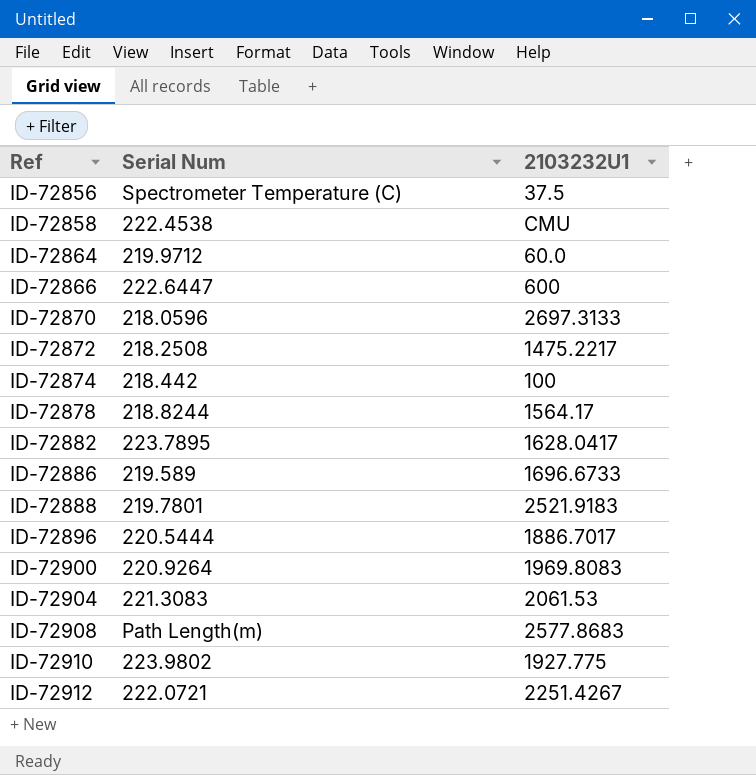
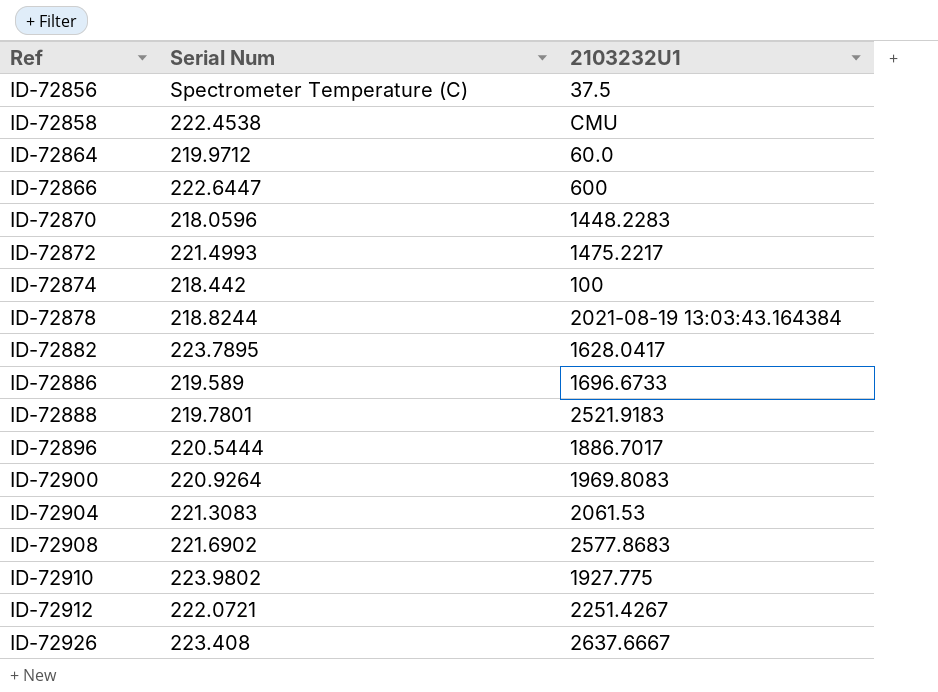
ID-72870 | 2103232U1: 2697.3133 -> 1448.2283
ID-72872 | Serial Num: 218.2508 -> 221.4993
ID-72878 | 2103232U1: 1564.17 -> 2021-08-19 13:03:43.164384
ID-72908 | Serial Num: Path Length(m) -> 221.6902
row ID-72926: none -> 223.408 | 2637.6667

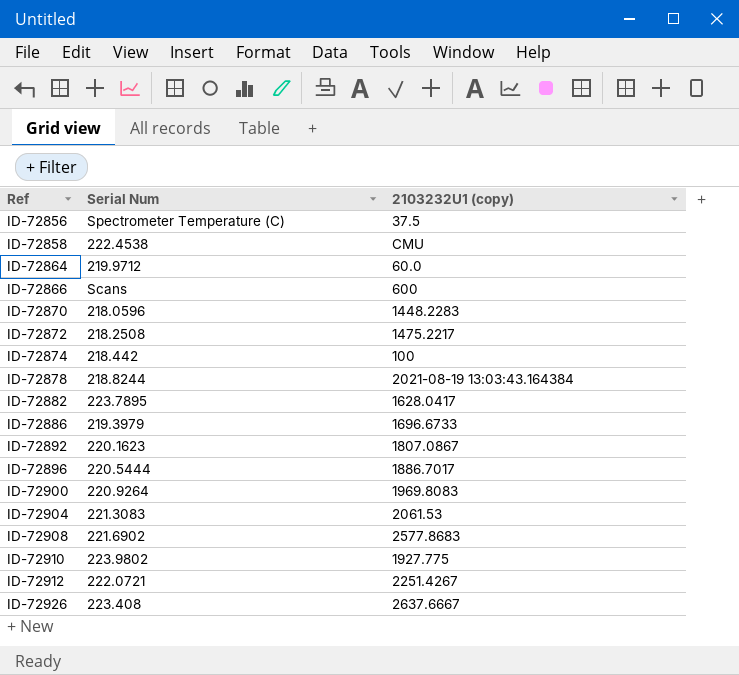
column name: 2103232U1 -> 2103232U1 (copy)
row ID-72888: 219.7801 | 2521.9183 -> none
ID-72866 | Serial Num: 222.6447 -> Scans
ID-72872 | Serial Num: 221.4993 -> 218.2508
ID-72886 | Serial Num: 219.589 -> 219.3979
row ID-72892: none -> 220.1623 | 1807.0867

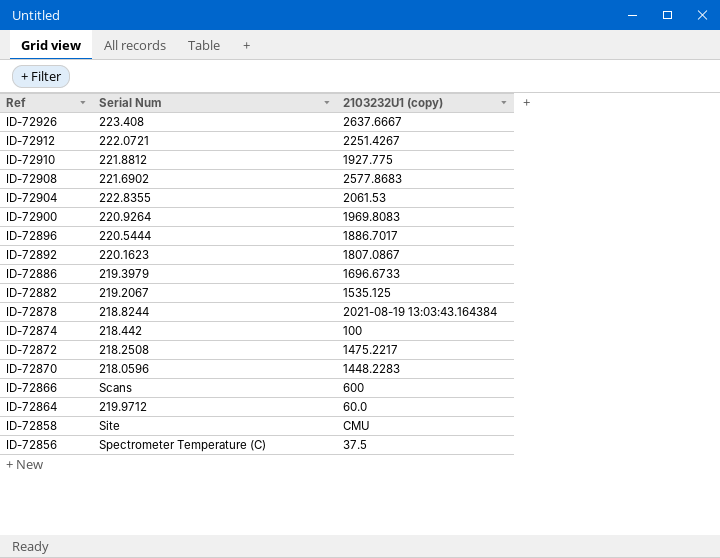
row order: Ref ascending -> Ref descending
ID-72910 | Serial Num: 223.9802 -> 221.8812
ID-72904 | Serial Num: 221.3083 -> 222.8355
ID-72882 | Serial Num: 223.7895 -> 219.2067
ID-72882 | 2103232U1 (copy): 1628.0417 -> 1535.125
ID-72858 | Serial Num: 222.4538 -> Site

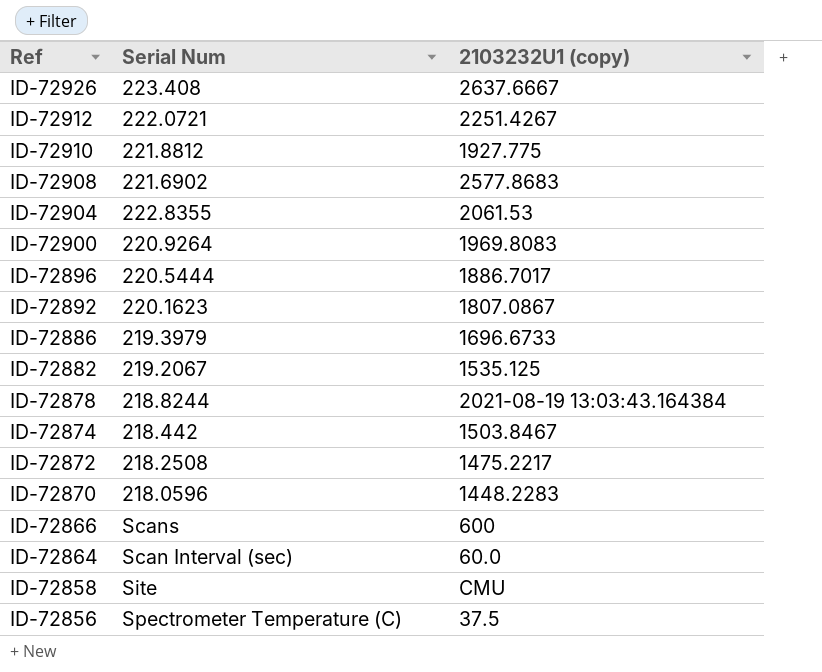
ID-72874 | 2103232U1 (copy): 100 -> 1503.8467
ID-72864 | Serial Num: 219.9712 -> Scan Interval (sec)

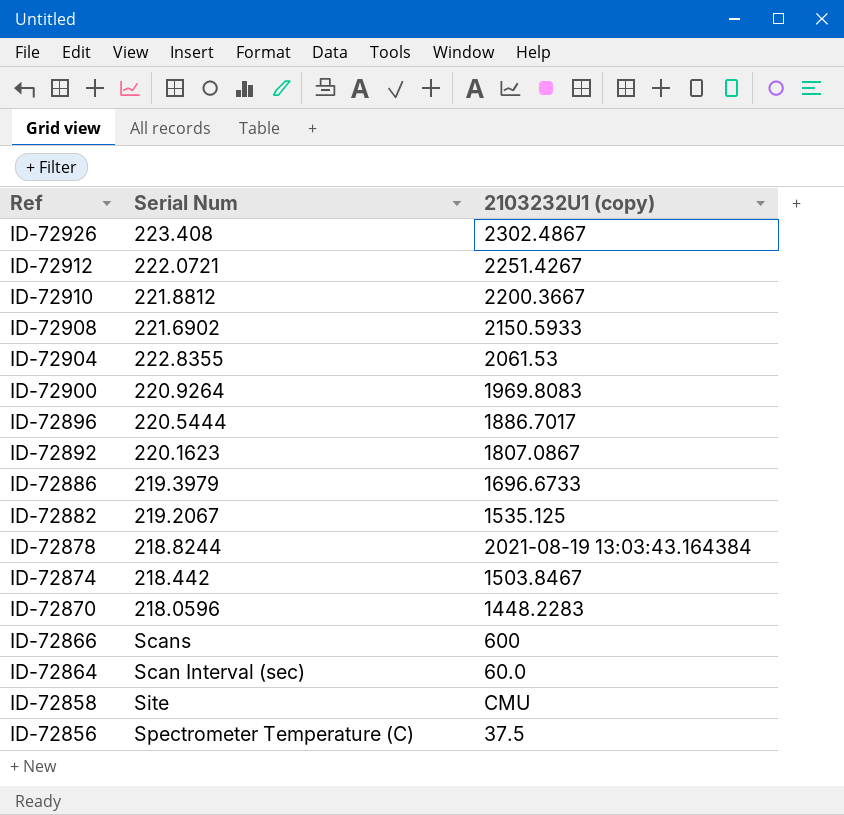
row ID-72872: 218.2508 | 1475.2217 -> none
ID-72926 | 2103232U1 (copy): 2637.6667 -> 2302.4867
ID-72910 | 2103232U1 (copy): 1927.775 -> 2200.3667
ID-72908 | 2103232U1 (copy): 2577.8683 -> 2150.5933

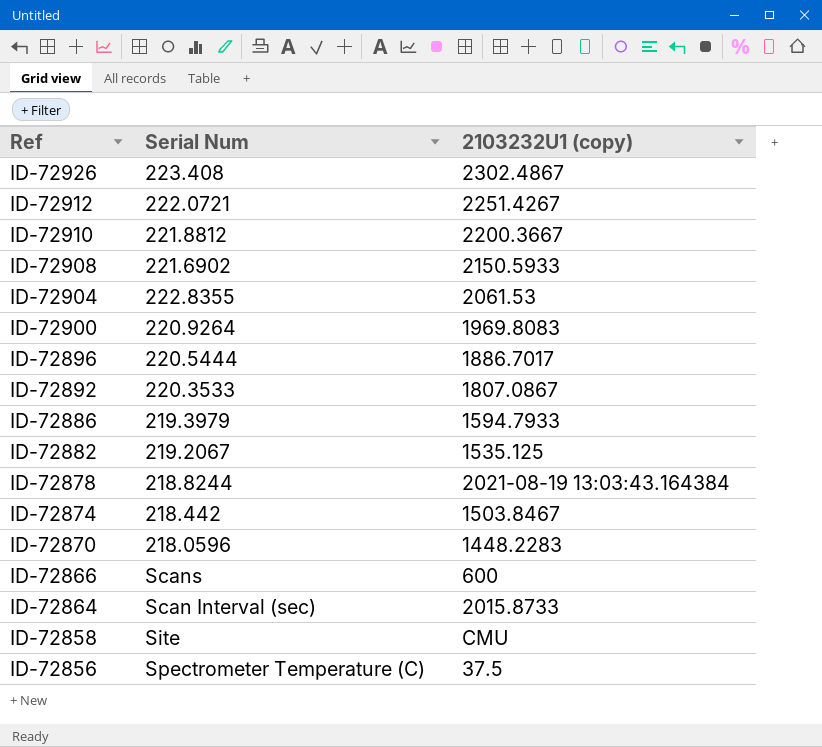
ID-72892 | Serial Num: 220.1623 -> 220.3533
ID-72886 | 2103232U1 (copy): 1696.6733 -> 1594.7933
ID-72864 | 2103232U1 (copy): 60.0 -> 2015.8733

